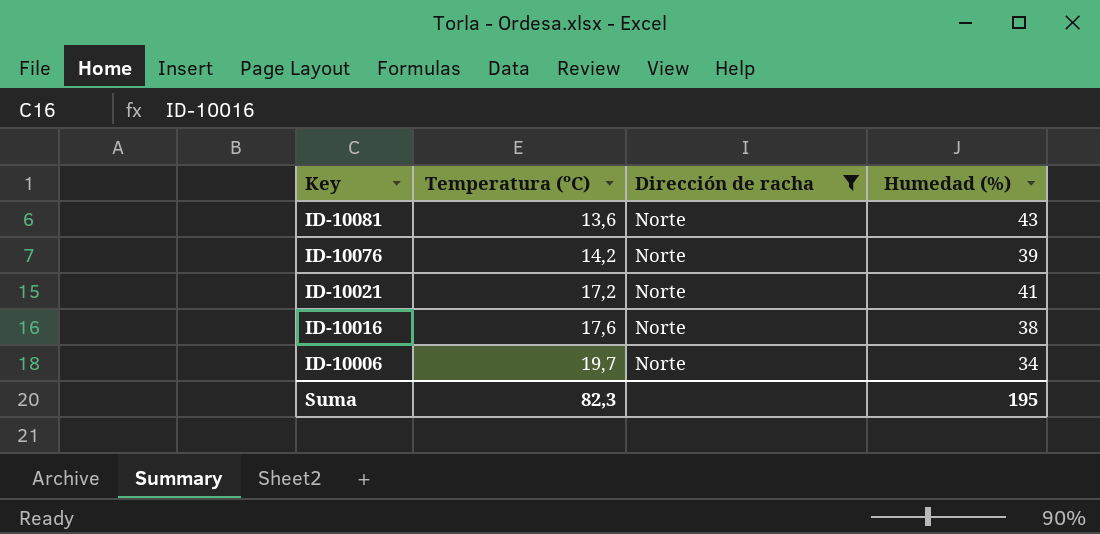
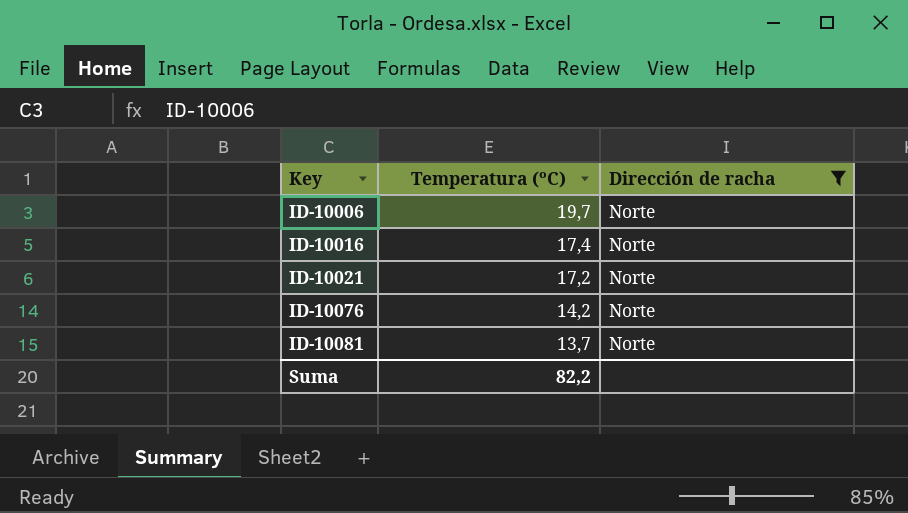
row order: Key descending -> Key ascending
column Humedad (%) | position: 4 -> none
ID-10016 | Temperatura (ºC): 17,6 -> 17,4
ID-10081 | Temperatura (ºC): 13,6 -> 13,7
Suma | Temperatura (ºC): 82,3 -> 82,2

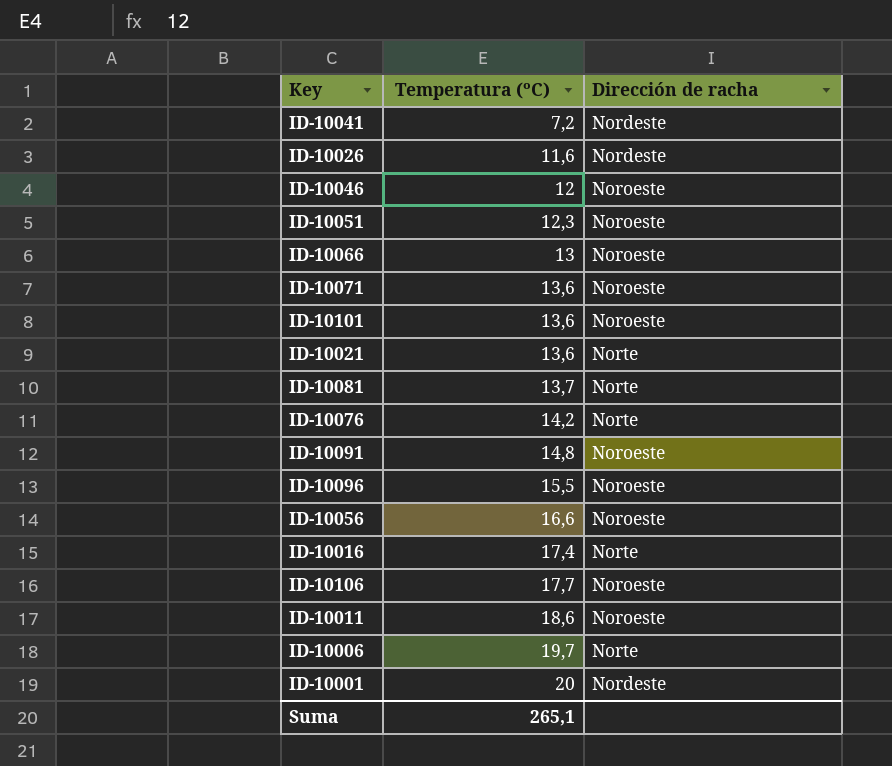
filter: Dirección de racha = Norte -> none
row order: Key ascending -> Temperatura (ºC) ascending
ID-10021 | Temperatura (ºC): 17,2 -> 13,6
Suma | Temperatura (ºC): 82,2 -> 265,1

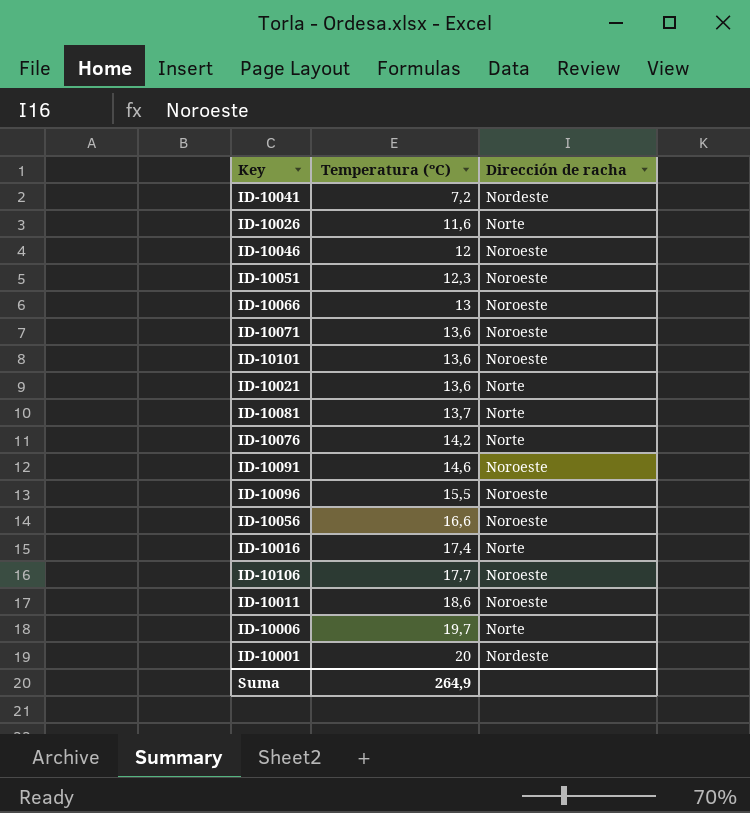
ID-10026 | Dirección de racha: Nordeste -> Norte
ID-10091 | Temperatura (ºC): 14,8 -> 14,6
Suma | Temperatura (ºC): 265,1 -> 264,9

